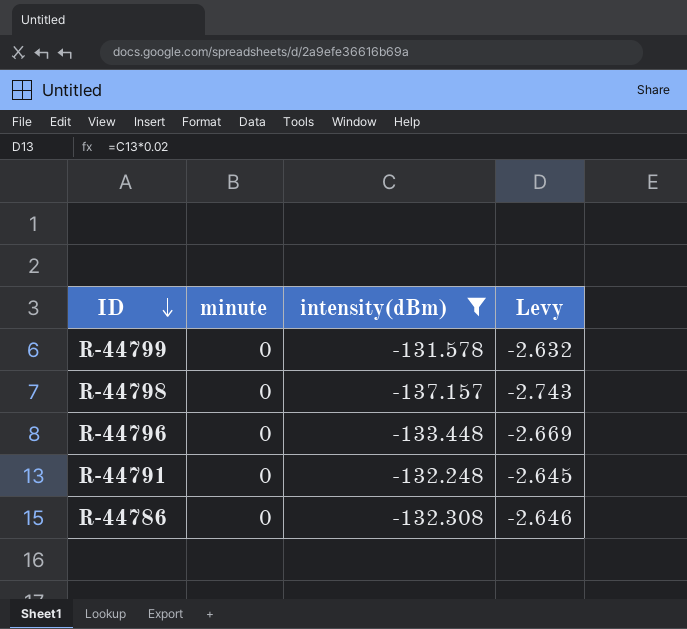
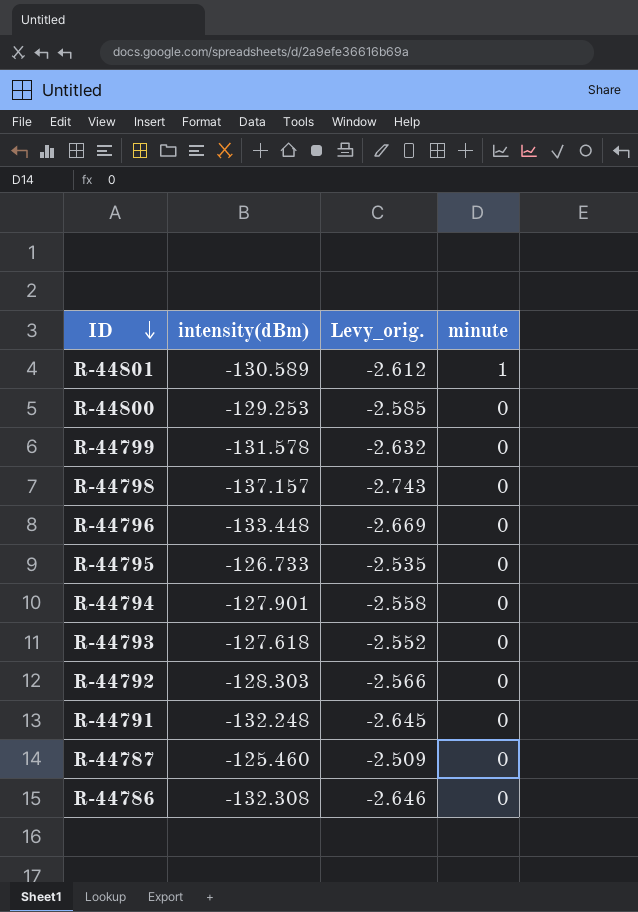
filter: intensity(dBm) <= -131.578 -> none
column name: Levy -> Levy_orig.
column minute | position: 2 -> 4

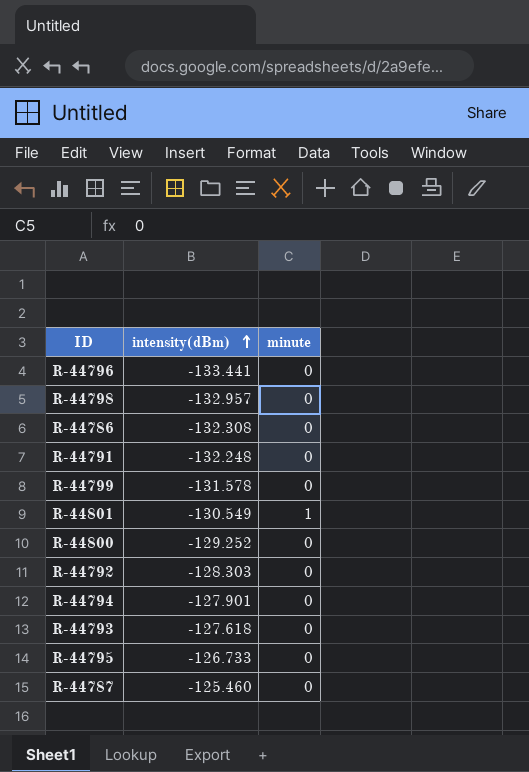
row order: ID descending -> intensity(dBm) ascending
column Levy_orig. | formula: [intensity(dBm)] * 0.02 -> none
R-44796 | intensity(dBm): -133.448 -> -133.441
R-44798 | intensity(dBm): -137.157 -> -132.957
R-44801 | intensity(dBm): -130.589 -> -130.549
R-44800 | intensity(dBm): -129.253 -> -129.252

